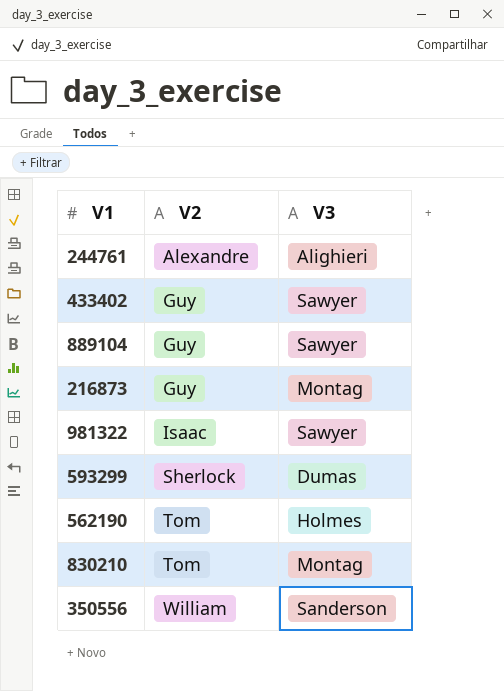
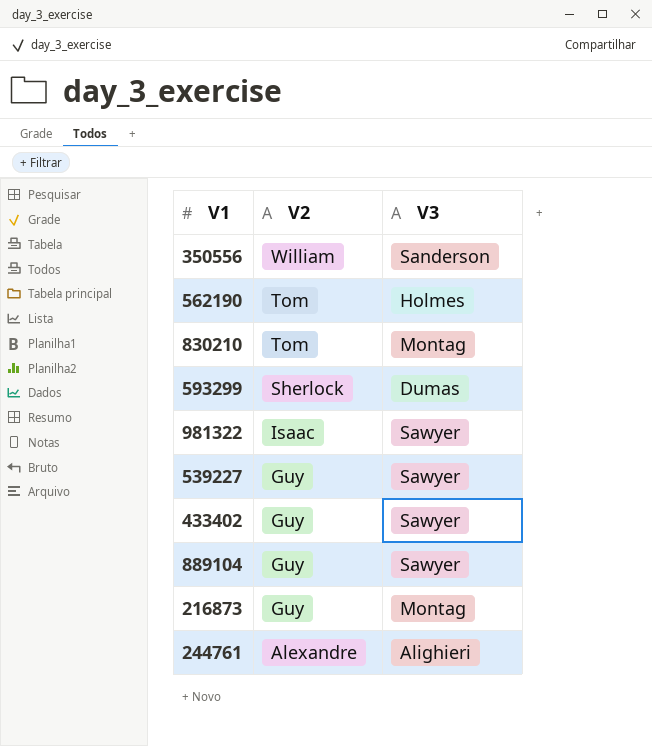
row order: V2 ascending -> V2 descending
row 539227: none -> Guy | Sawyer

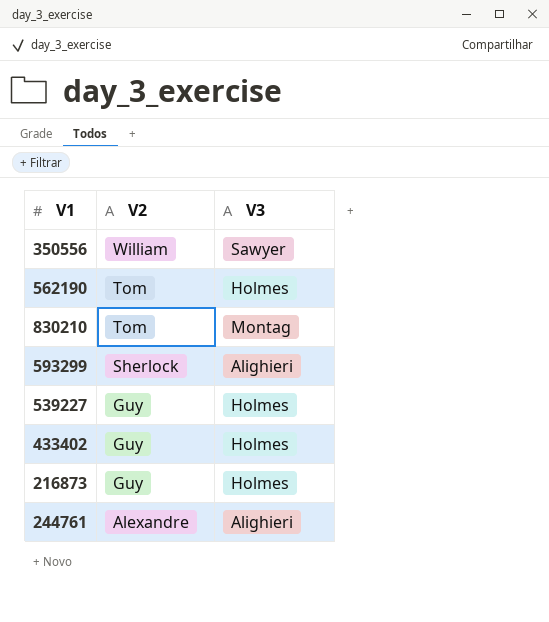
row 981322: Isaac | Sawyer -> none
row 889104: Guy | Sawyer -> none
350556 | V3: Sanderson -> Sawyer
593299 | V3: Dumas -> Alighieri
539227 | V3: Sawyer -> Holmes
433402 | V3: Sawyer -> Holmes
216873 | V3: Montag -> Holmes

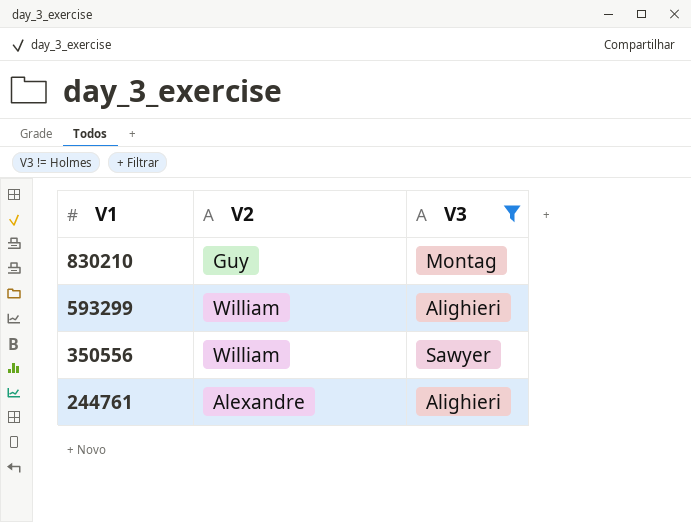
filter: none -> V3 != Holmes
row order: V2 descending -> V1 descending
830210 | V2: Tom -> Guy
593299 | V2: Sherlock -> William

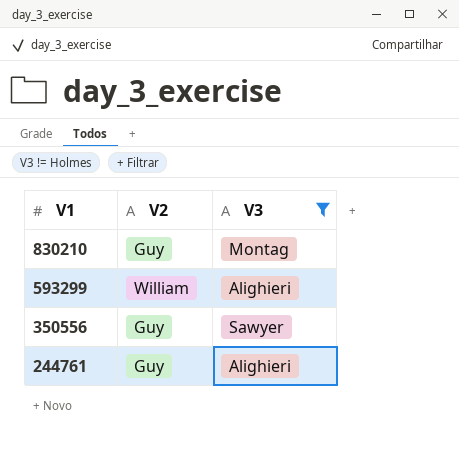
350556 | V2: William -> Guy
244761 | V2: Alexandre -> Guy

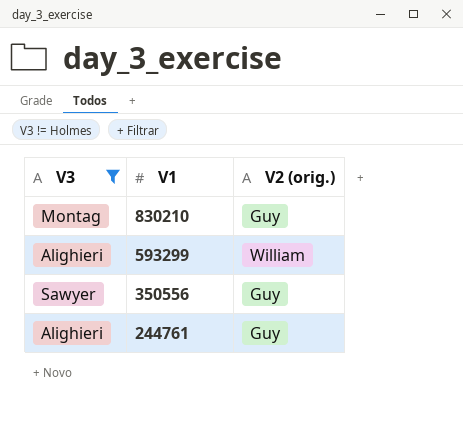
column V3 | position: 3 -> 1
column name: V2 -> V2 (orig.)

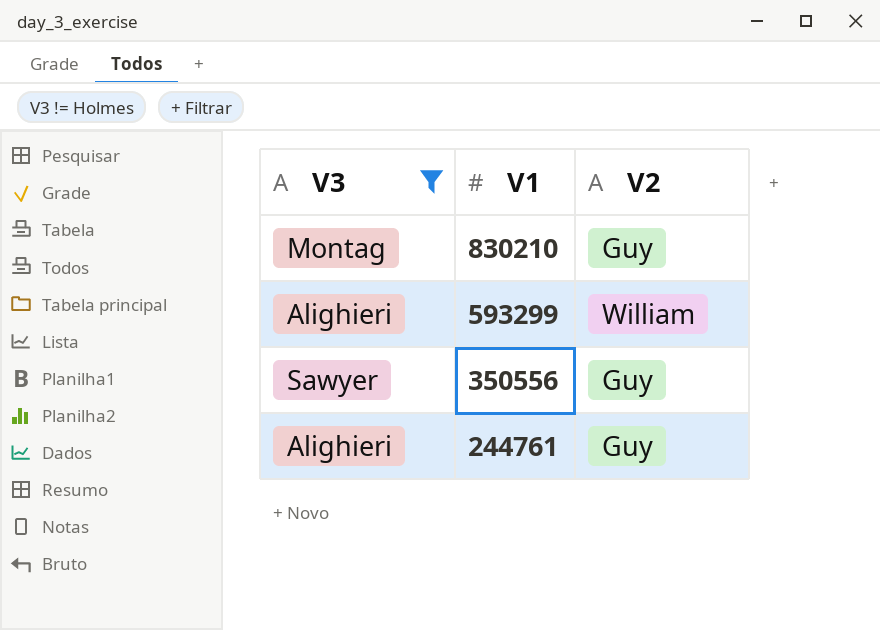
column name: V2 (orig.) -> V2

